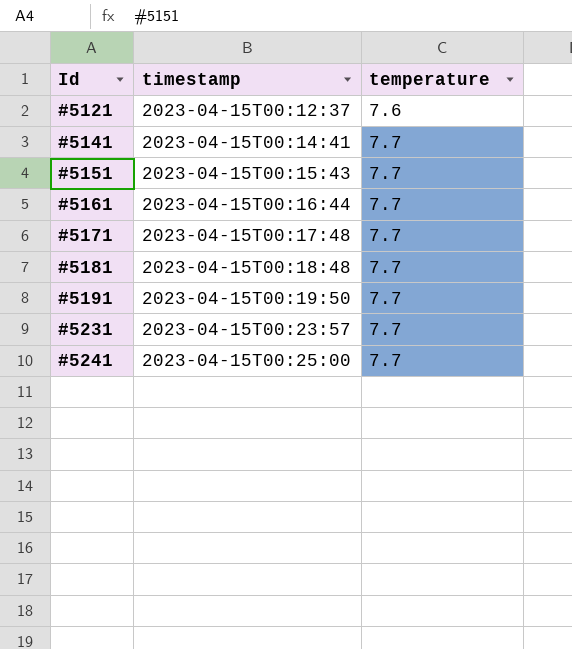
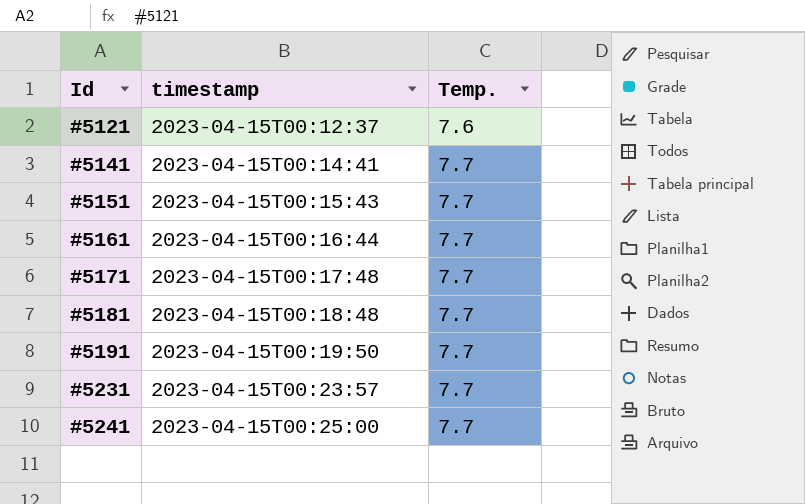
column name: temperature -> Temp.

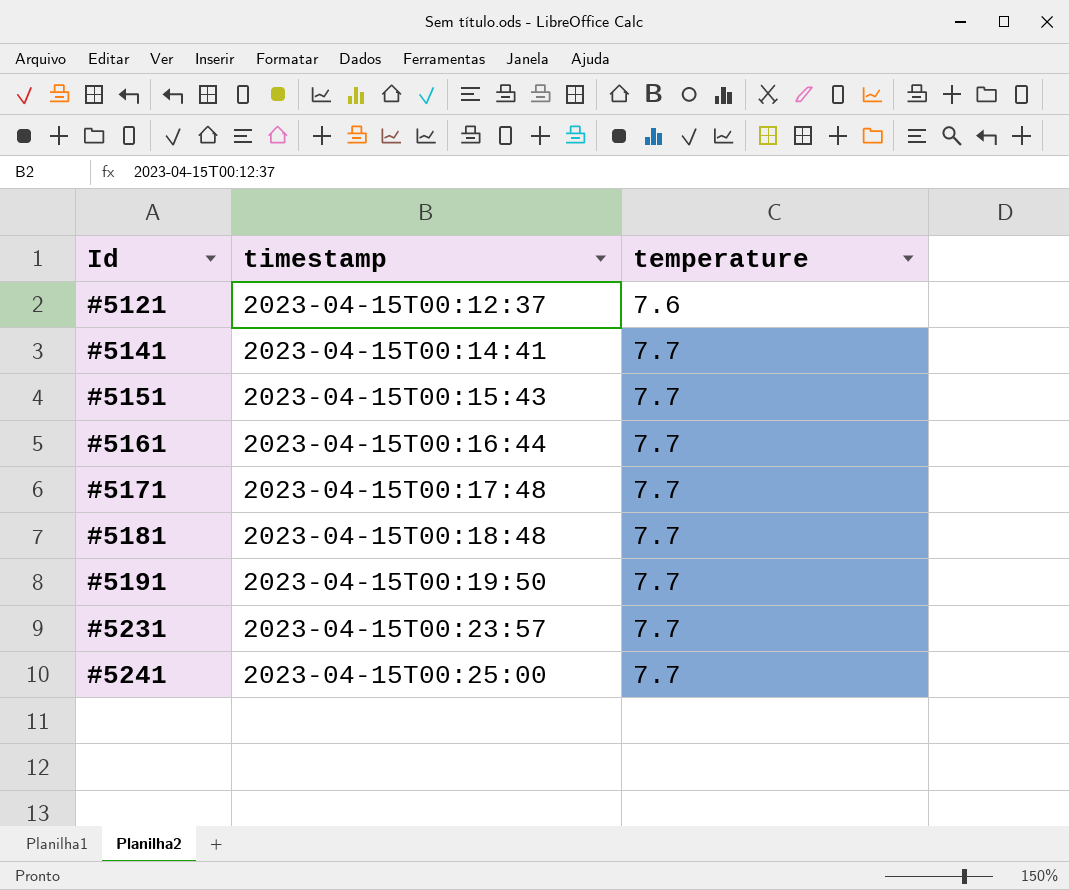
column name: Temp. -> temperature

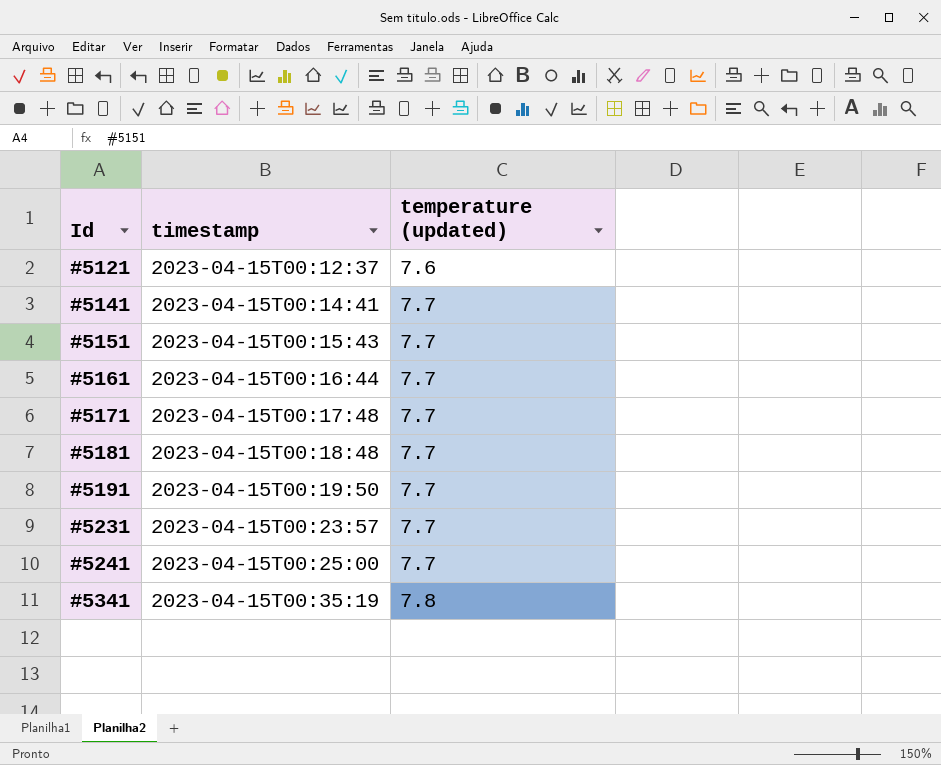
column name: temperature -> temperature (updated)
row #5341: none -> 2023-04-15T00:35:19 | 7.8

